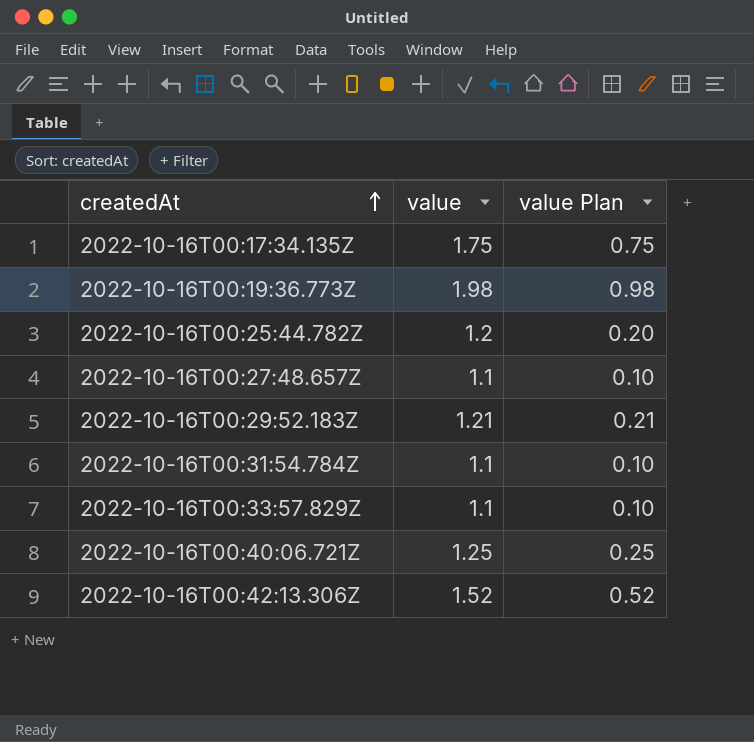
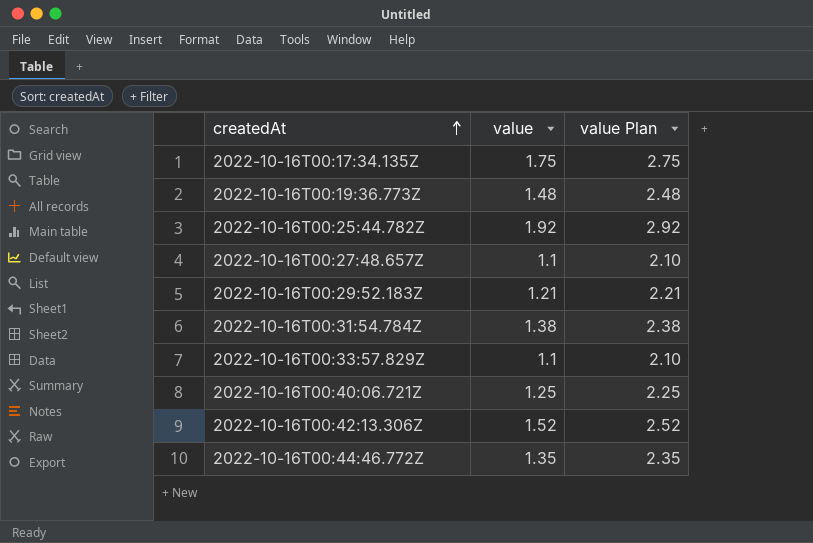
column value Plan | formula: [value] - 1 -> [value] + 1
2022-10-16T00:19:36.773Z | value: 1.98 -> 1.48
2022-10-16T00:25:44.782Z | value: 1.2 -> 1.92
2022-10-16T00:31:54.784Z | value: 1.1 -> 1.38
row 2022-10-16T00:44:46.772Z: none -> 1.35 | 2.35

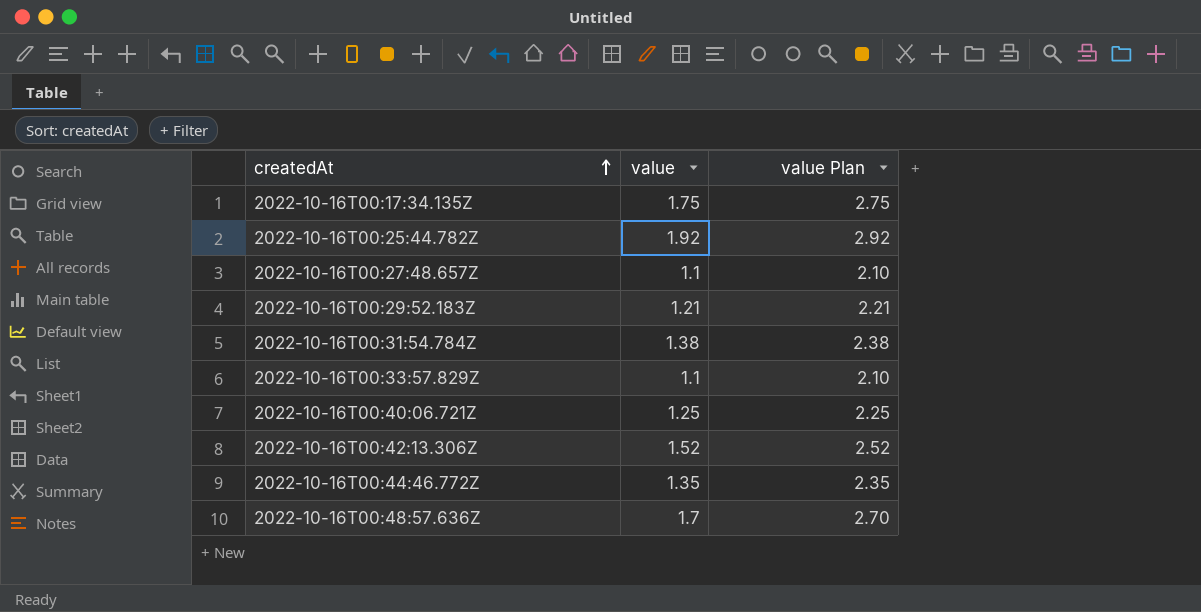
row 2022-10-16T00:19:36.773Z: 1.48 | 2.48 -> none
row 2022-10-16T00:48:57.636Z: none -> 1.7 | 2.70

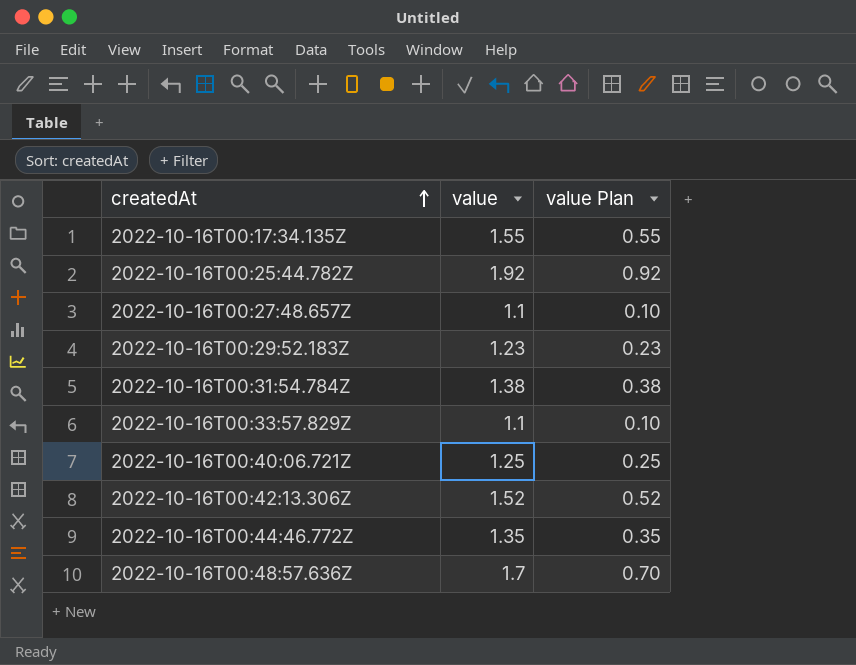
column value Plan | formula: [value] + 1 -> [value] - 1
2022-10-16T00:17:34.135Z | value: 1.75 -> 1.55
2022-10-16T00:29:52.183Z | value: 1.21 -> 1.23

